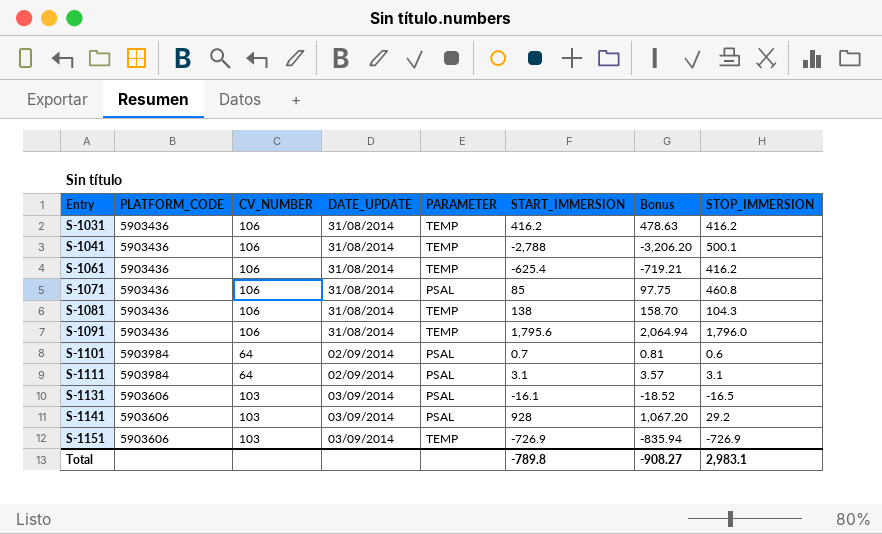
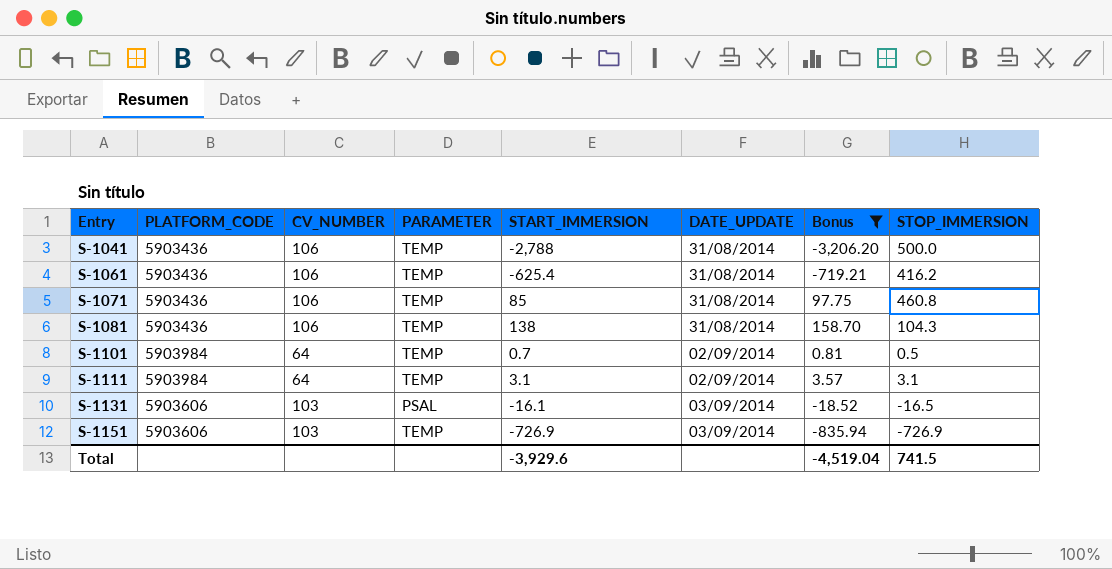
filter: none -> Bonus <= 158.70
column DATE_UPDATE | position: 4 -> 6
S-1041 | STOP_IMMERSION: 500.1 -> 500.0
S-1071 | PARAMETER: PSAL -> TEMP
S-1101 | PARAMETER: PSAL -> TEMP
S-1101 | STOP_IMMERSION: 0.6 -> 0.5
S-1111 | PARAMETER: PSAL -> TEMP
Total | START_IMMERSION: -789.8 -> -3,929.6
Total | Bonus: -908.27 -> -4,519.04
Total | STOP_IMMERSION: 2,983.1 -> 741.5

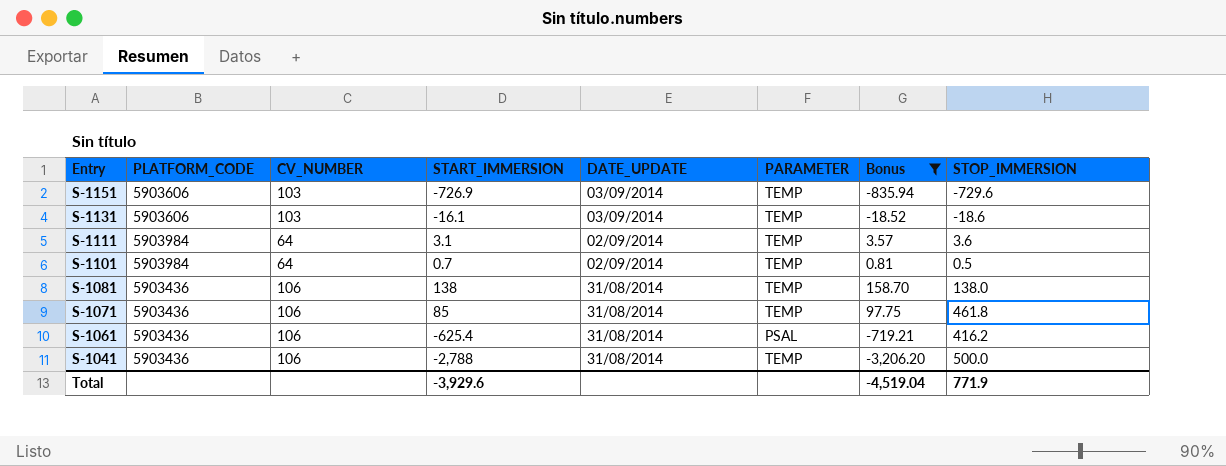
row order: Entry ascending -> Entry descending
column PARAMETER | position: 4 -> 6
S-1151 | STOP_IMMERSION: -726.9 -> -729.6
S-1131 | PARAMETER: PSAL -> TEMP
S-1131 | STOP_IMMERSION: -16.5 -> -18.6
S-1111 | STOP_IMMERSION: 3.1 -> 3.6
S-1081 | STOP_IMMERSION: 104.3 -> 138.0
S-1071 | STOP_IMMERSION: 460.8 -> 461.8
S-1061 | PARAMETER: TEMP -> PSAL
Total | STOP_IMMERSION: 741.5 -> 771.9

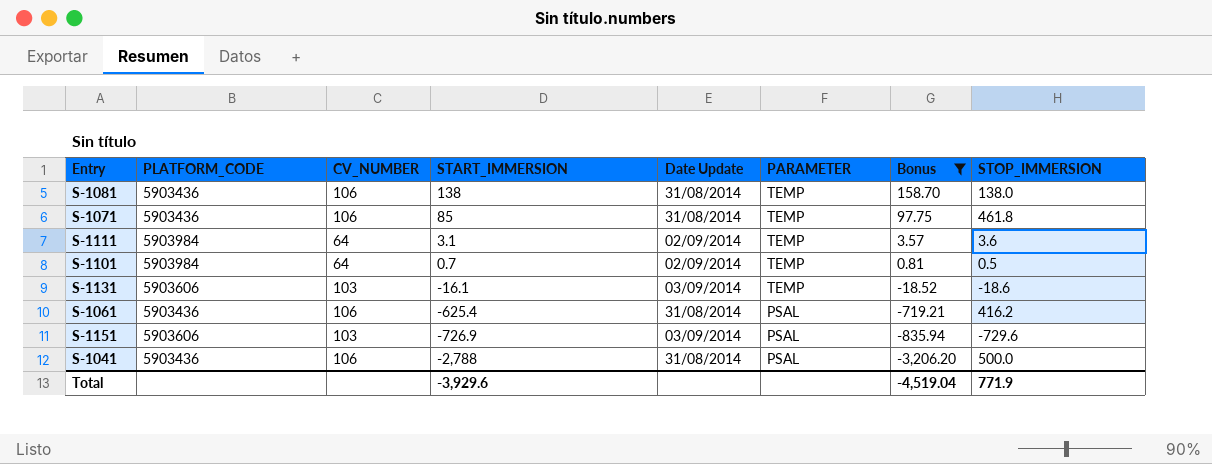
row order: Entry descending -> START_IMMERSION descending
column name: DATE_UPDATE -> Date Update
S-1151 | PARAMETER: TEMP -> PSAL
S-1041 | PARAMETER: TEMP -> PSAL

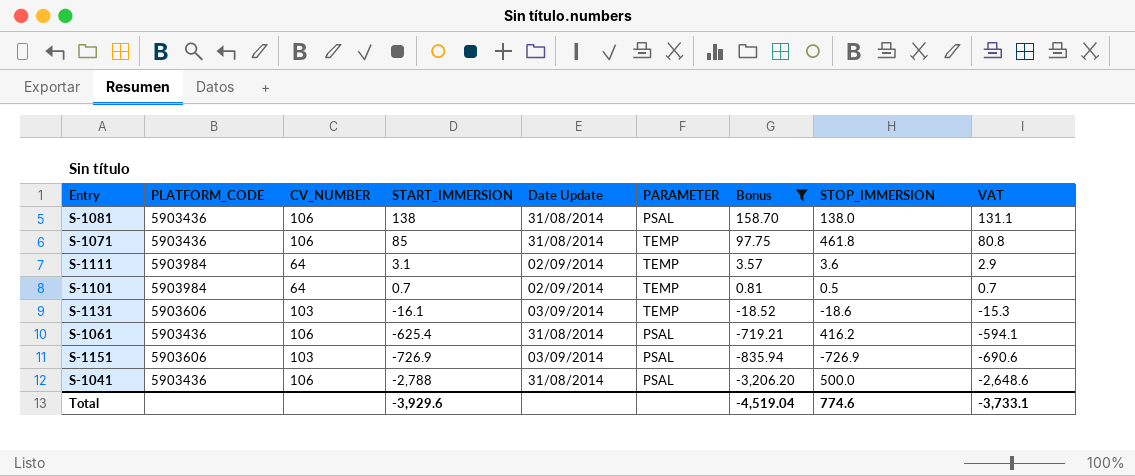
column VAT | formula: none -> [START_IMMERSION] * 0.95
S-1081 | PARAMETER: TEMP -> PSAL
S-1151 | STOP_IMMERSION: -729.6 -> -726.9
Total | STOP_IMMERSION: 771.9 -> 774.6

